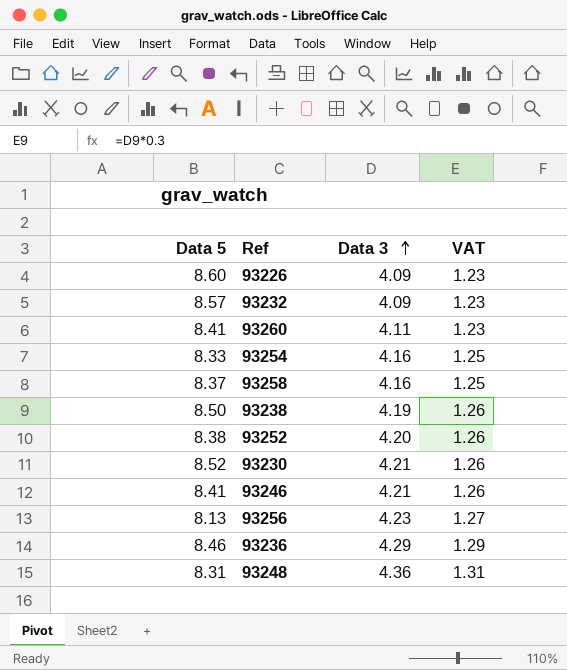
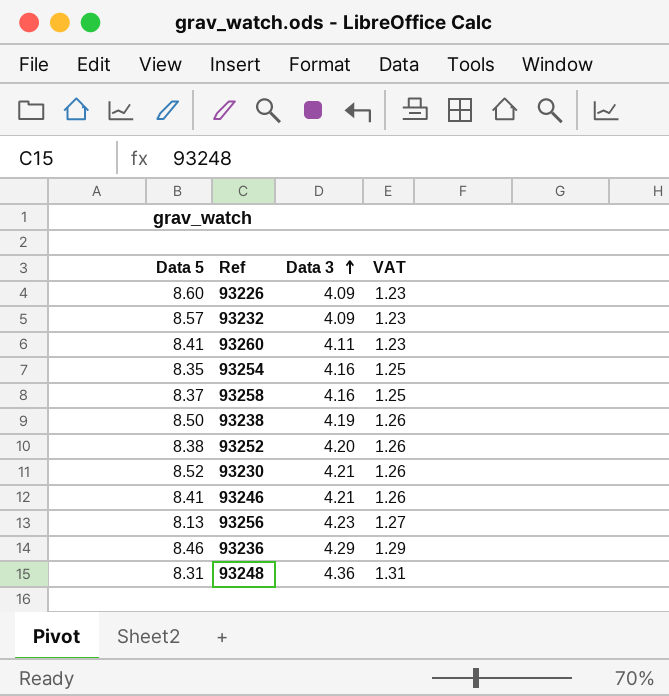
93254 | Data 5: 8.33 -> 8.35

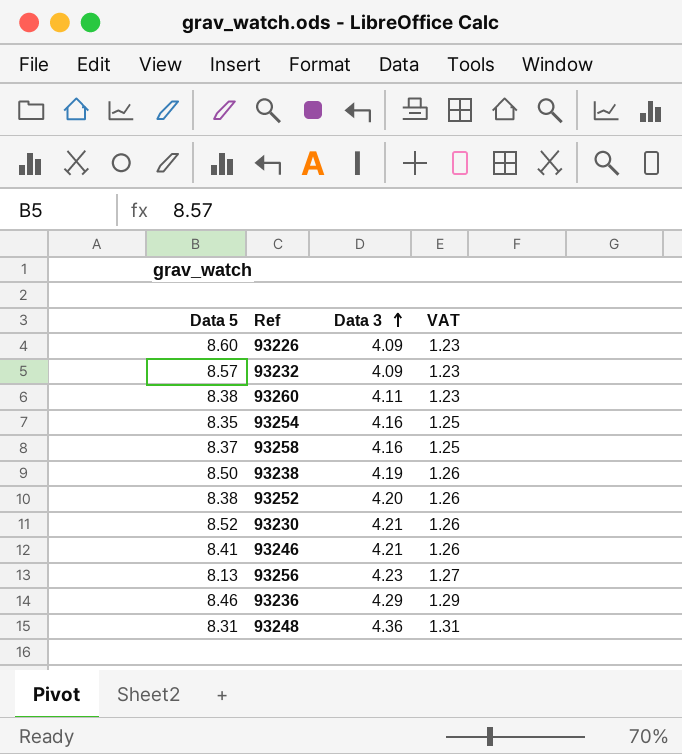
93260 | Data 5: 8.41 -> 8.38

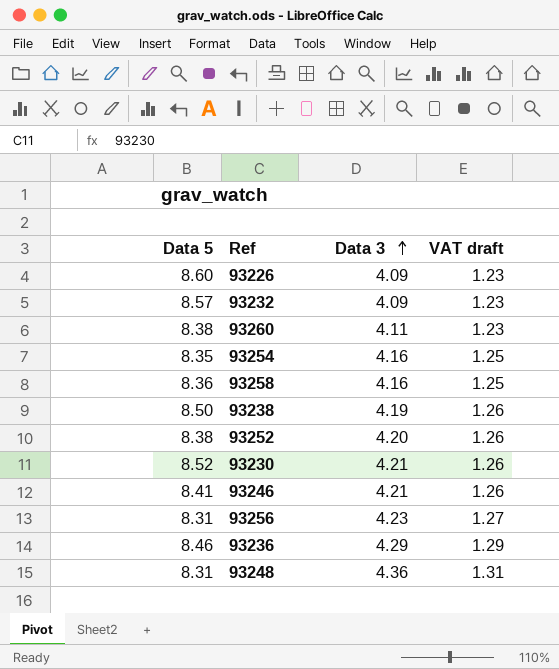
column name: VAT -> VAT draft
93258 | Data 5: 8.37 -> 8.36
93256 | Data 5: 8.13 -> 8.31

